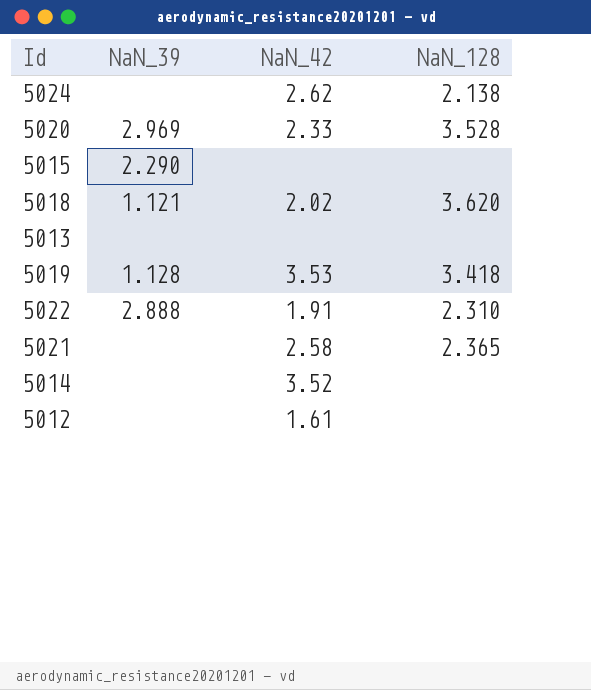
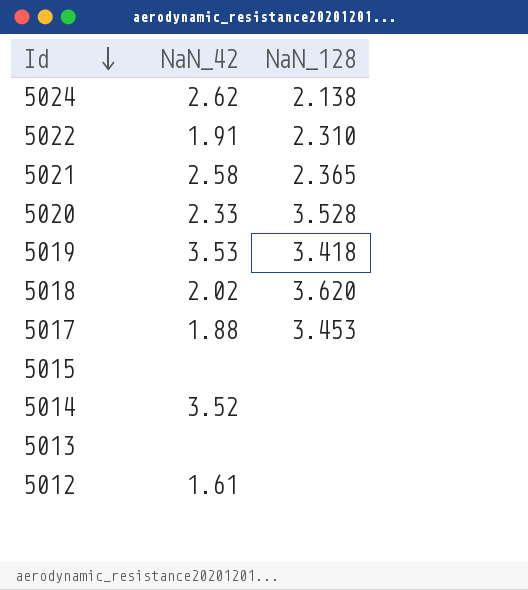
row order: none -> Id descending
column NaN_39 | position: 2 -> none
row 5017: none -> 1.88 | 3.453

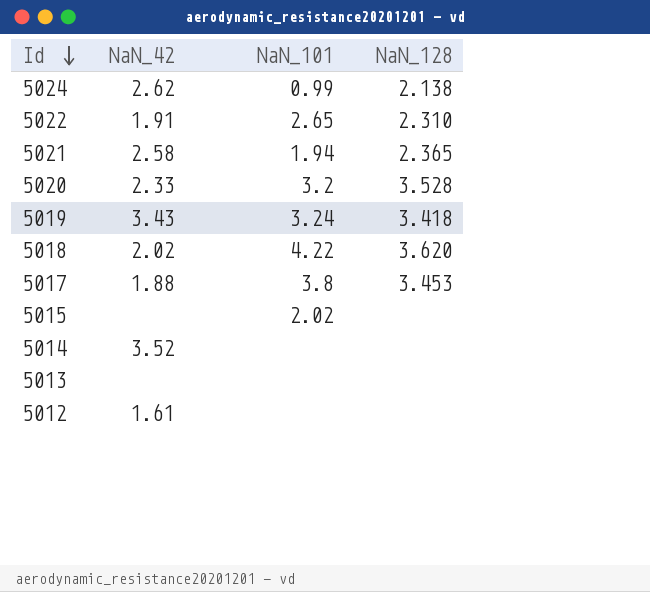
column NaN_101 | position: none -> 3
5019 | NaN_42: 3.53 -> 3.43

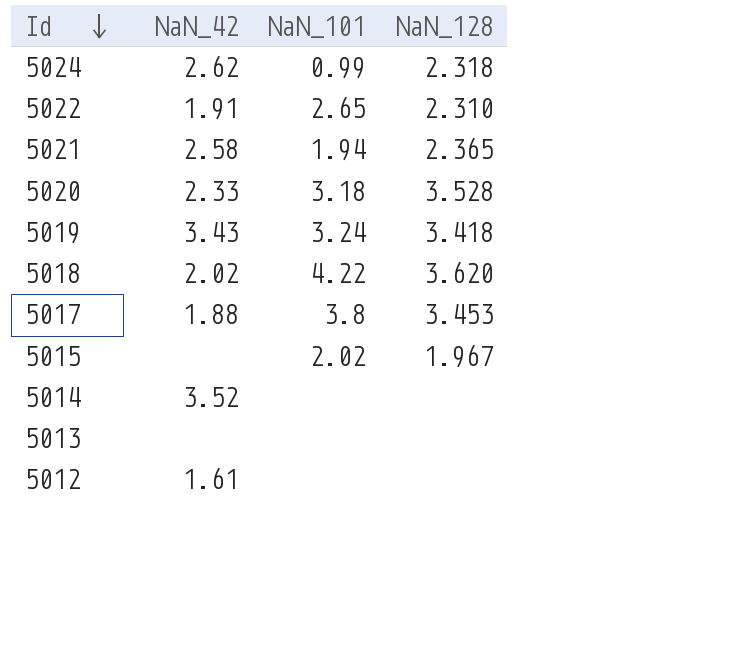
5024 | NaN_128: 2.138 -> 2.318
5020 | NaN_101: 3.2 -> 3.18
5015 | NaN_128: none -> 1.967

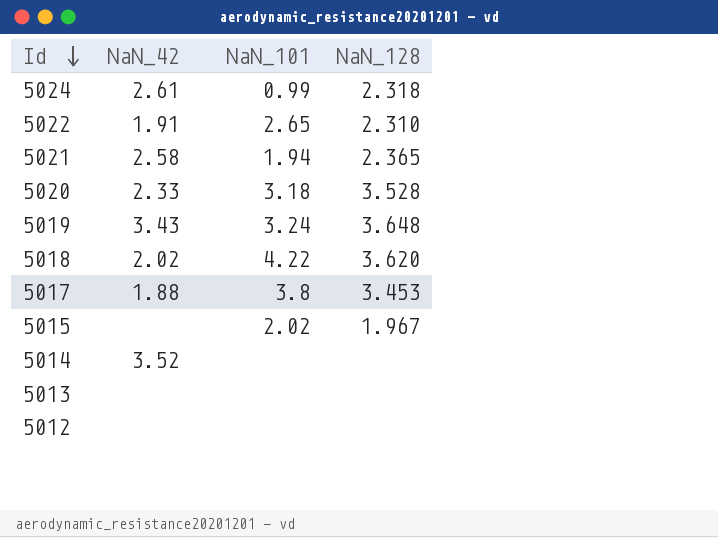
5024 | NaN_42: 2.62 -> 2.61
5019 | NaN_128: 3.418 -> 3.648
5012 | NaN_42: 1.61 -> none

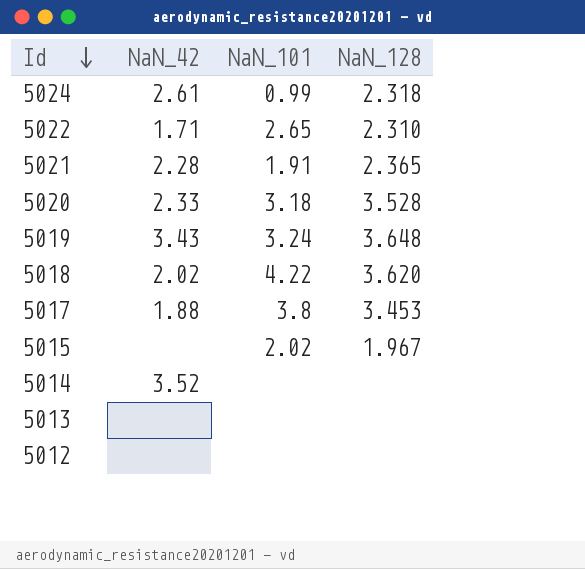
5022 | NaN_42: 1.91 -> 1.71
5021 | NaN_42: 2.58 -> 2.28
5021 | NaN_101: 1.94 -> 1.91

